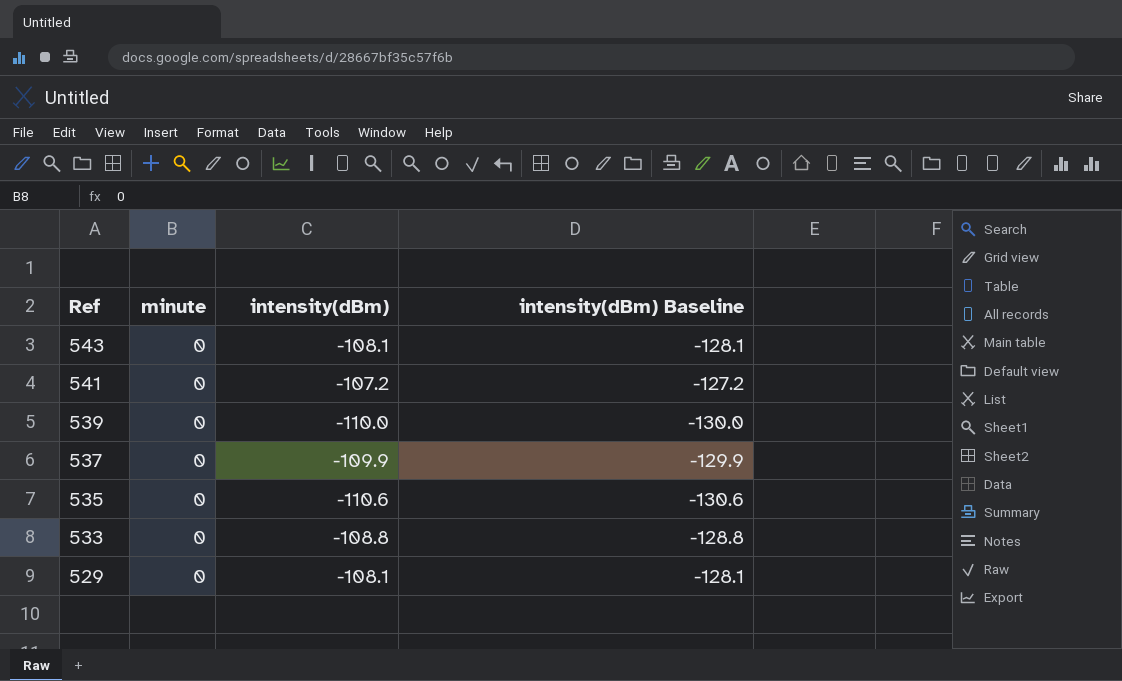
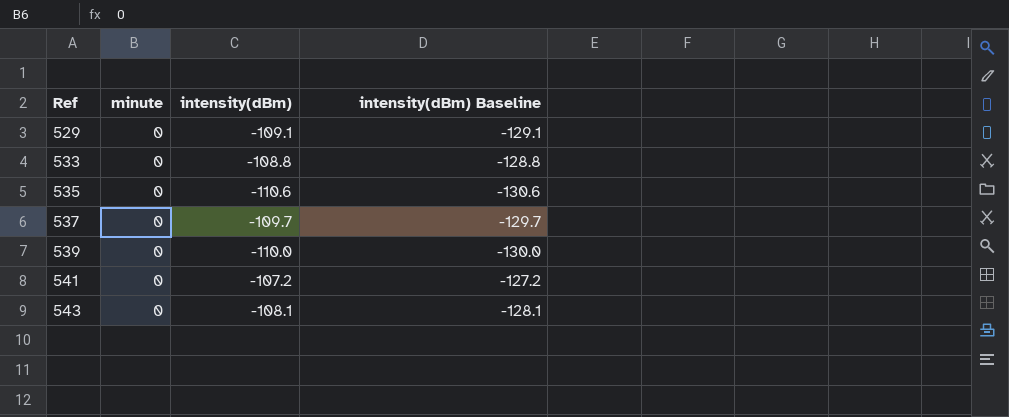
row order: Ref descending -> Ref ascending
529 | intensity(dBm): -108.1 -> -109.1
529 | intensity(dBm) Baseline: -128.1 -> -129.1
537 | intensity(dBm): -109.9 -> -109.7
537 | intensity(dBm) Baseline: -129.9 -> -129.7

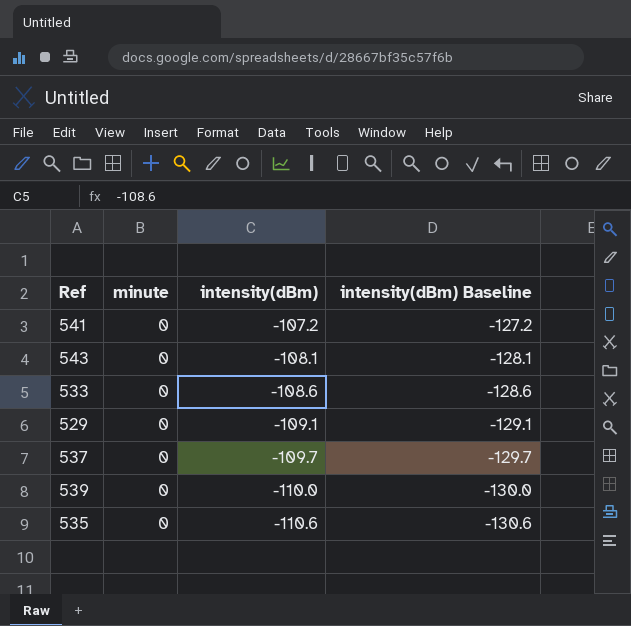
row order: Ref ascending -> intensity(dBm) descending
533 | intensity(dBm): -108.8 -> -108.6
533 | intensity(dBm) Baseline: -128.8 -> -128.6

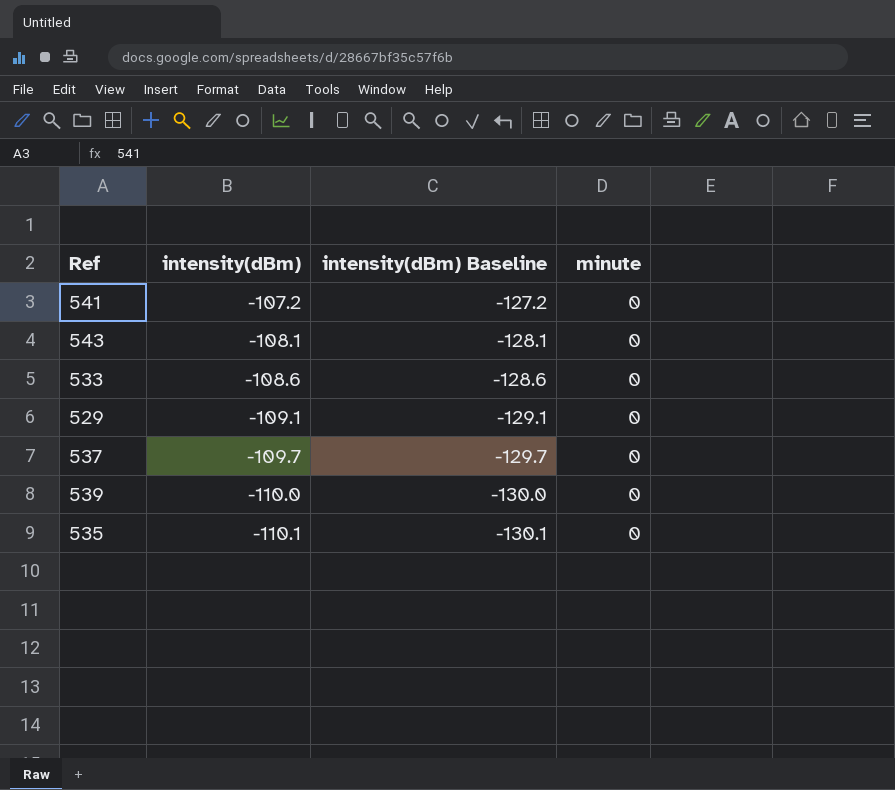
column minute | position: 2 -> 4
535 | intensity(dBm): -110.6 -> -110.1
535 | intensity(dBm) Baseline: -130.6 -> -130.1

